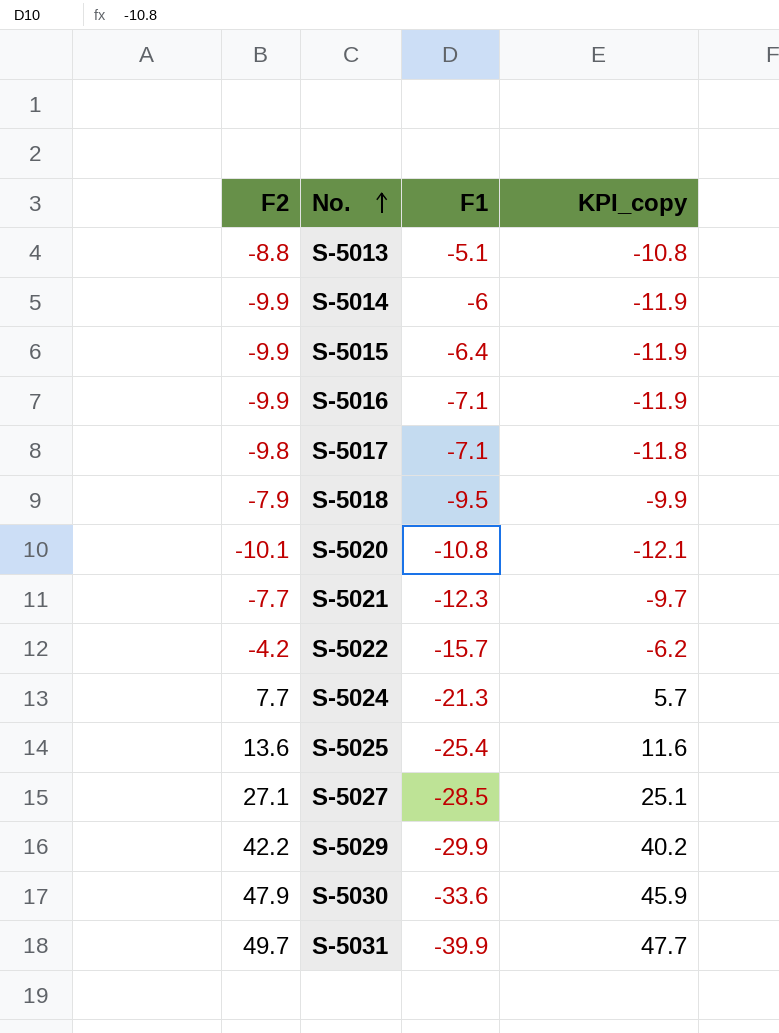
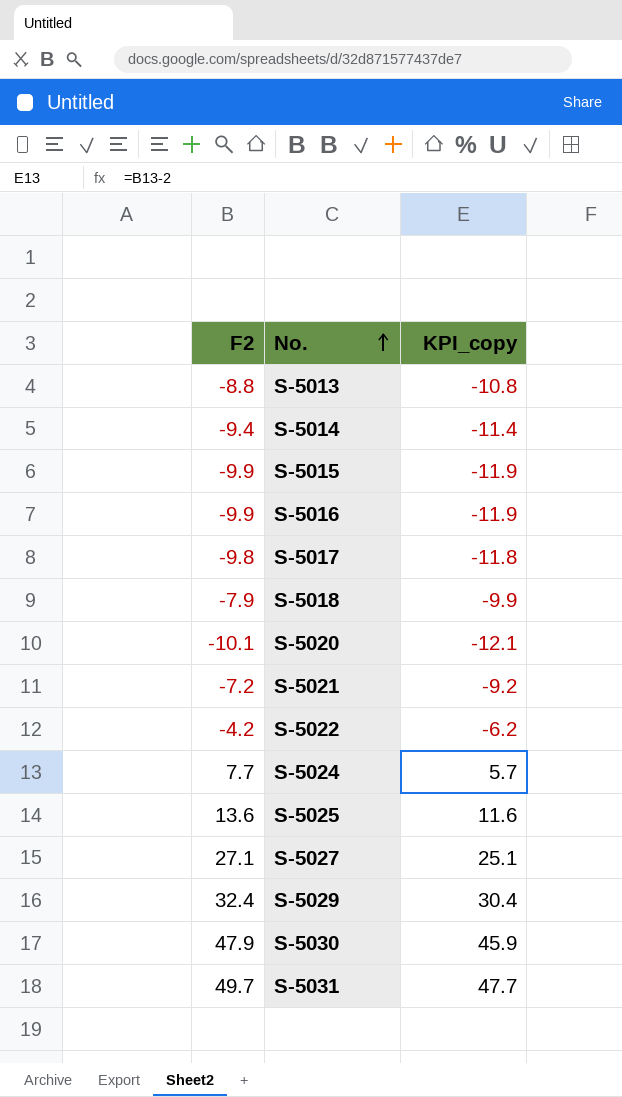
column F1 | position: 3 -> none
S-5014 | F2: -9.9 -> -9.4
S-5014 | KPI_copy: -11.9 -> -11.4
S-5021 | F2: -7.7 -> -7.2
S-5021 | KPI_copy: -9.7 -> -9.2
S-5029 | F2: 42.2 -> 32.4
S-5029 | KPI_copy: 40.2 -> 30.4

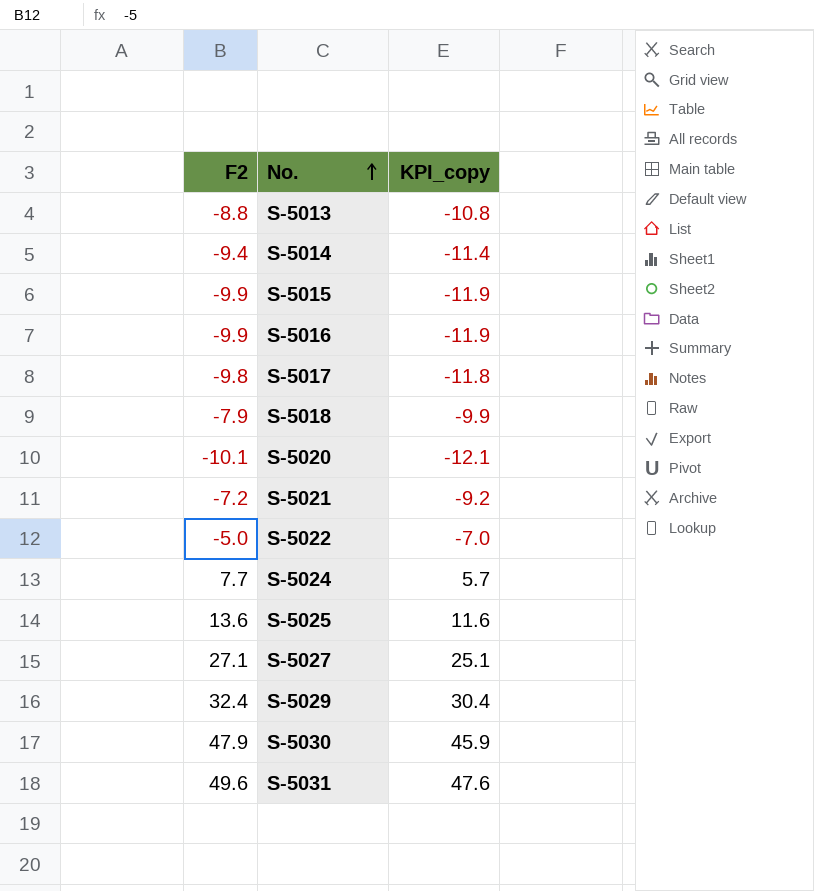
S-5022 | F2: -4.2 -> -5.0
S-5022 | KPI_copy: -6.2 -> -7.0
S-5031 | F2: 49.7 -> 49.6
S-5031 | KPI_copy: 47.7 -> 47.6

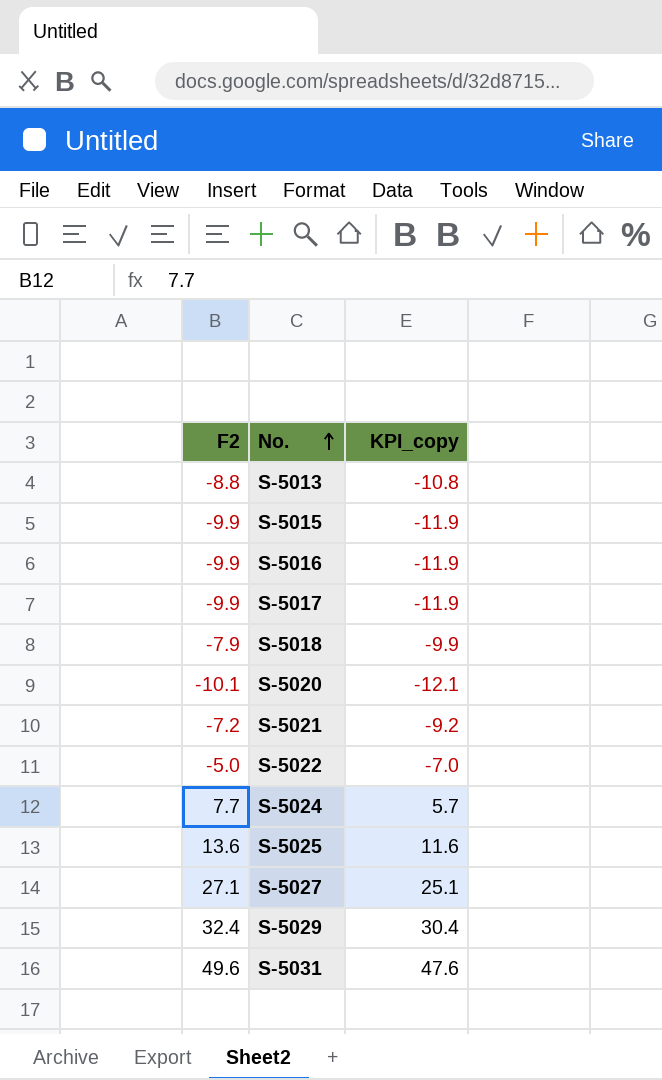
row S-5014: -9.4 | -11.4 -> none
row S-5030: 47.9 | 45.9 -> none
S-5017 | F2: -9.8 -> -9.9
S-5017 | KPI_copy: -11.8 -> -11.9

